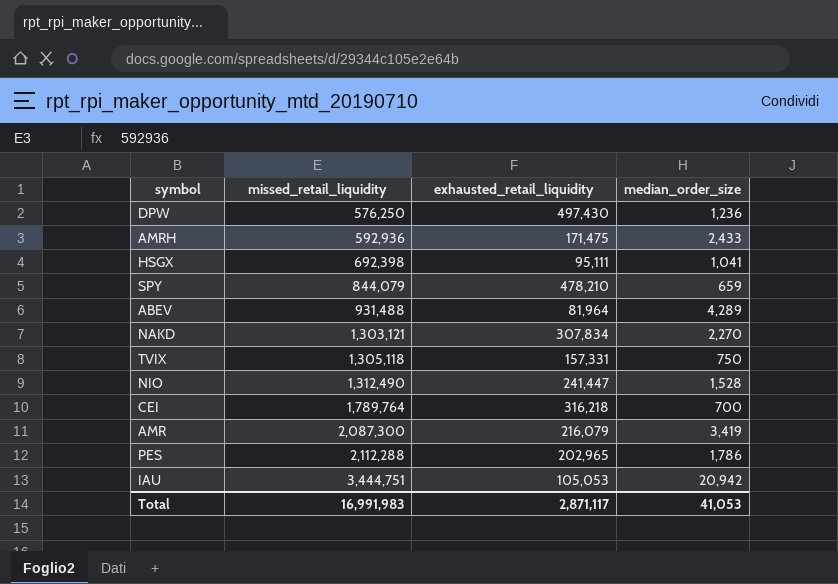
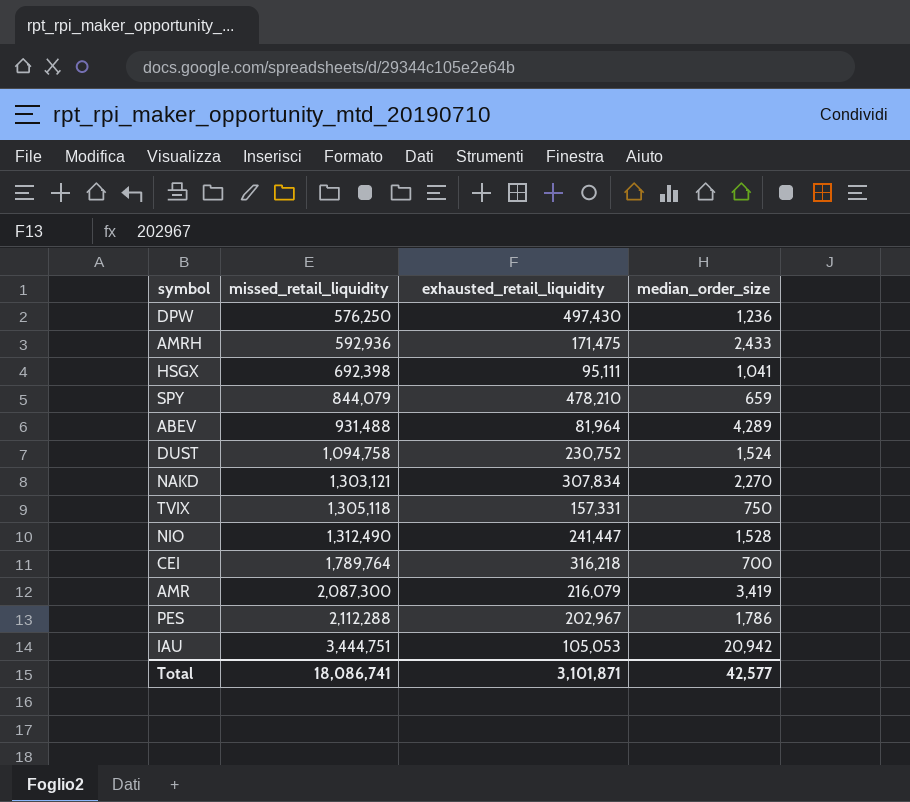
row DUST: none -> 1,094,758 | 230,752 | 1,524
PES | exhausted_retail_liquidity: 202,965 -> 202,967
Total | missed_retail_liquidity: 16,991,983 -> 18,086,741
Total | exhausted_retail_liquidity: 2,871,117 -> 3,101,871
Total | median_order_size: 41,053 -> 42,577

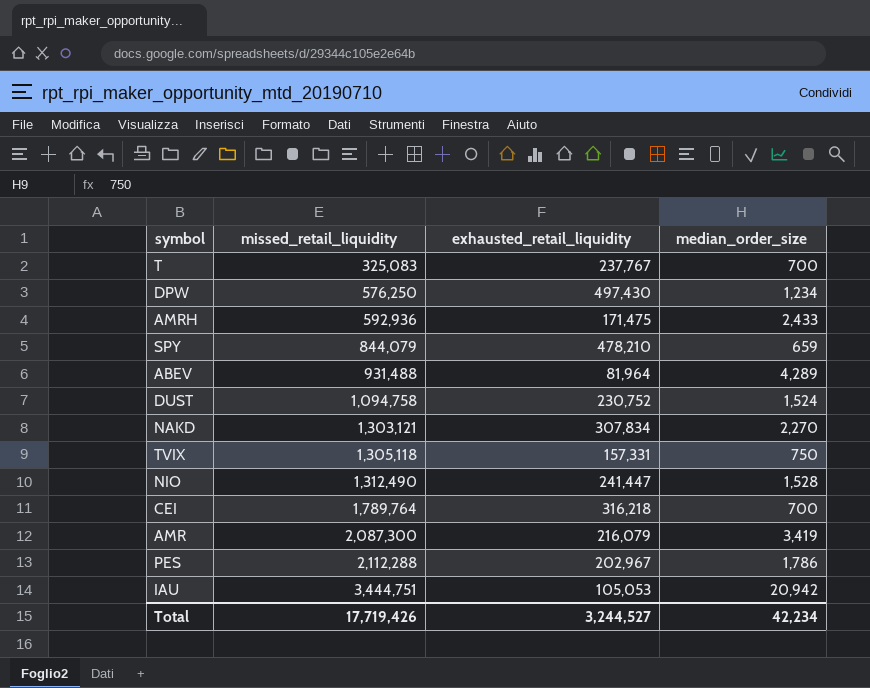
row HSGX: 692,398 | 95,111 | 1,041 -> none
row T: none -> 325,083 | 237,767 | 700
DPW | median_order_size: 1,236 -> 1,234
Total | missed_retail_liquidity: 18,086,741 -> 17,719,426
Total | exhausted_retail_liquidity: 3,101,871 -> 3,244,527
Total | median_order_size: 42,577 -> 42,234

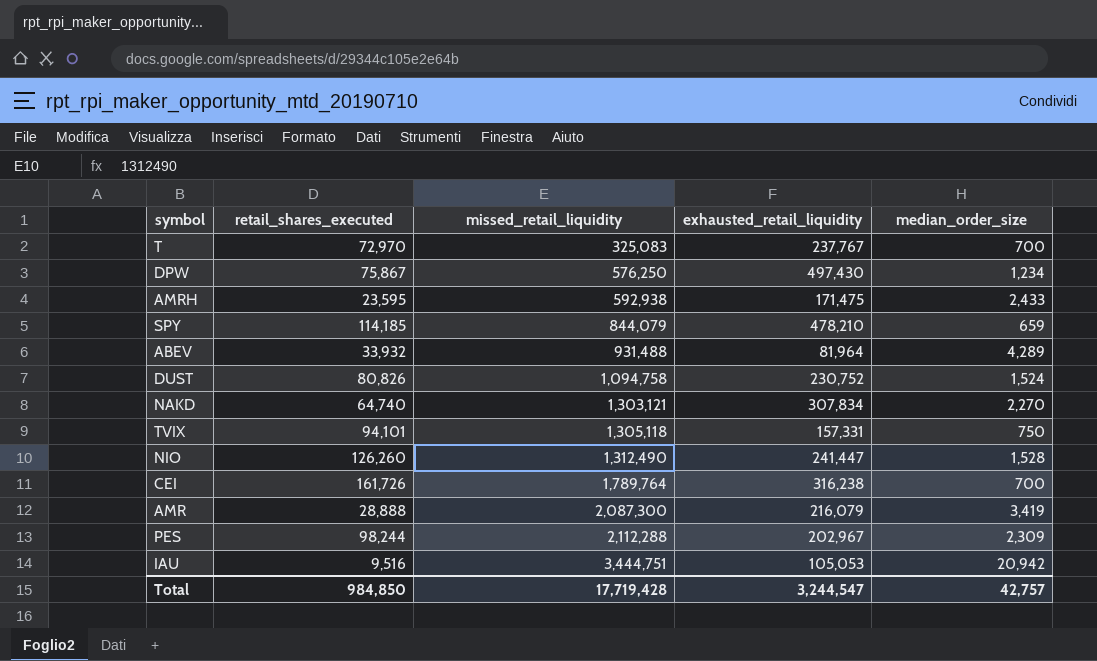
column retail_shares_executed | position: none -> 2
AMRH | missed_retail_liquidity: 592,936 -> 592,938
CEI | exhausted_retail_liquidity: 316,218 -> 316,238
PES | median_order_size: 1,786 -> 2,309
Total | missed_retail_liquidity: 17,719,426 -> 17,719,428
Total | exhausted_retail_liquidity: 3,244,527 -> 3,244,547
Total | median_order_size: 42,234 -> 42,757

